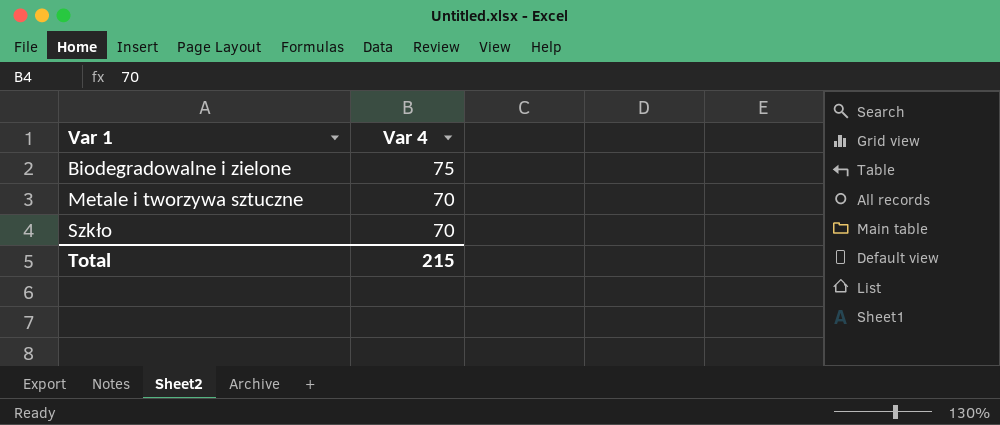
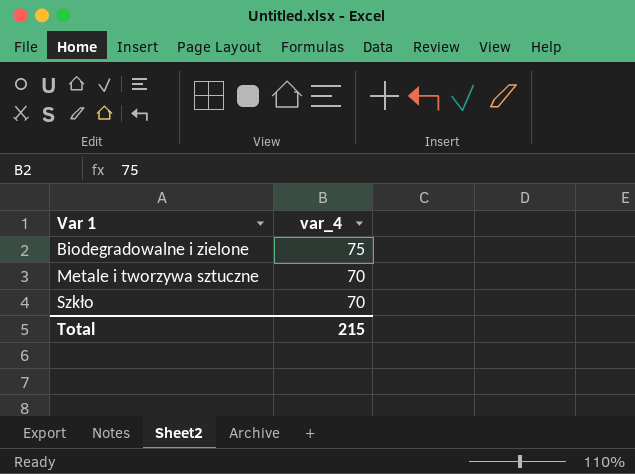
column name: Var 4 -> var_4

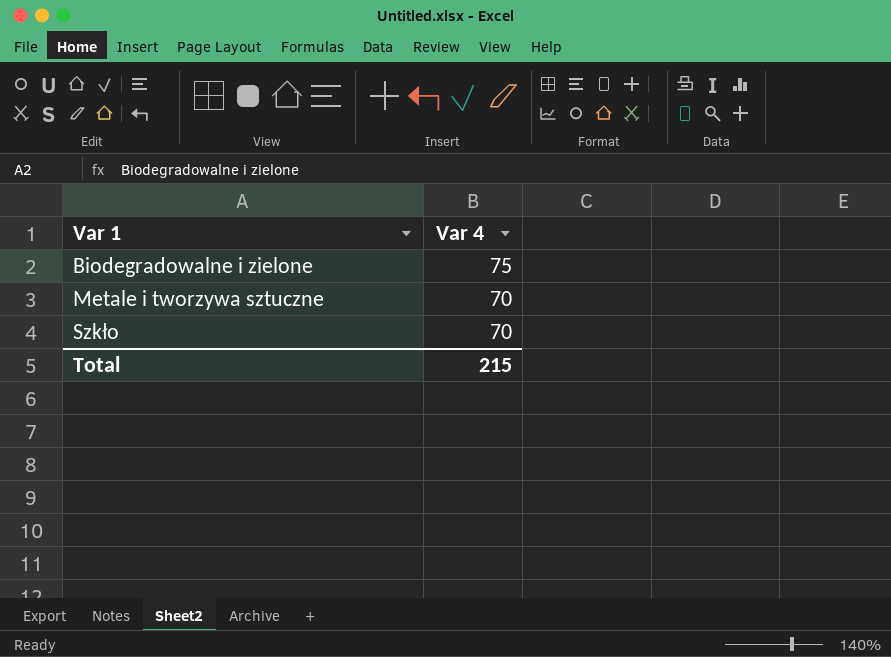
column name: var_4 -> Var 4

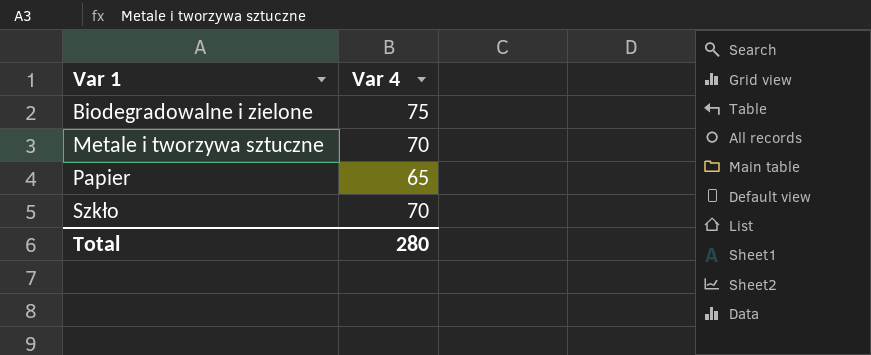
row Papier: none -> 65
Total | Var 4: 215 -> 280

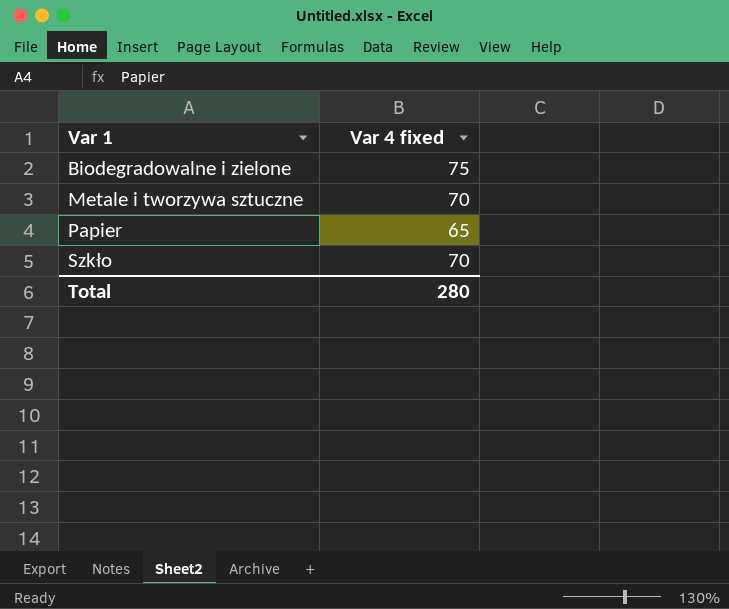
column name: Var 4 -> Var 4 fixed

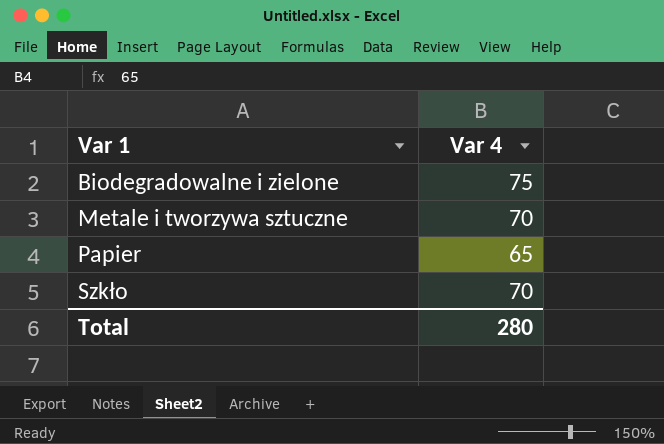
column name: Var 4 fixed -> Var 4

